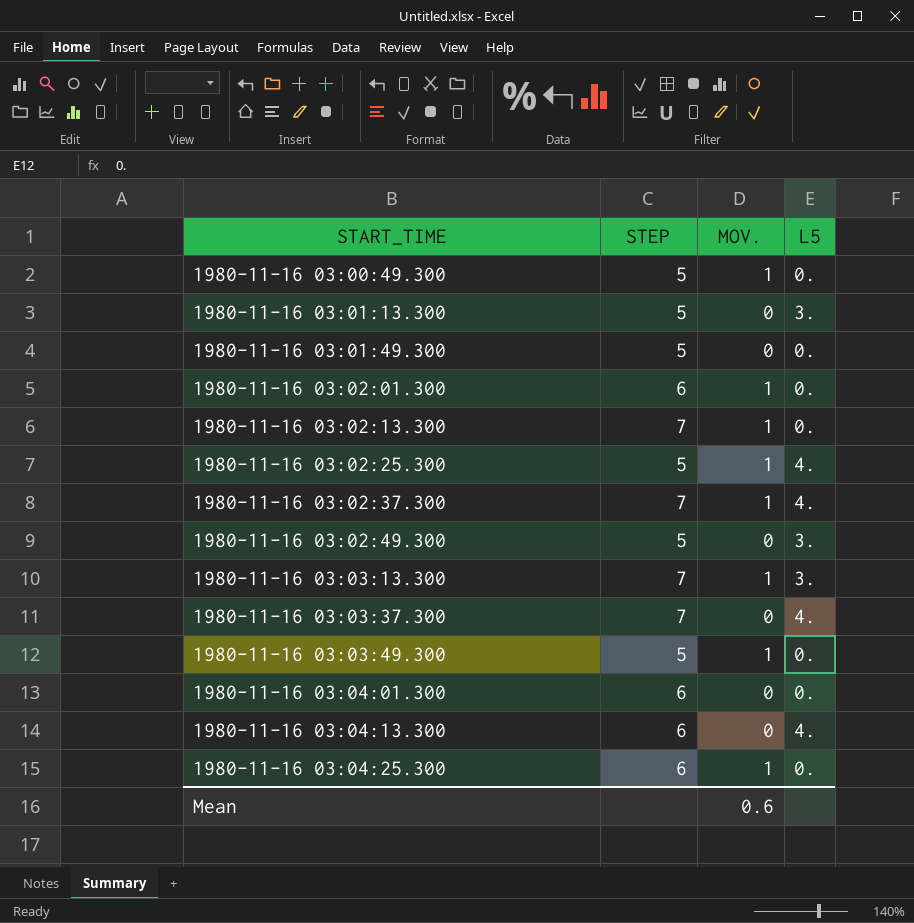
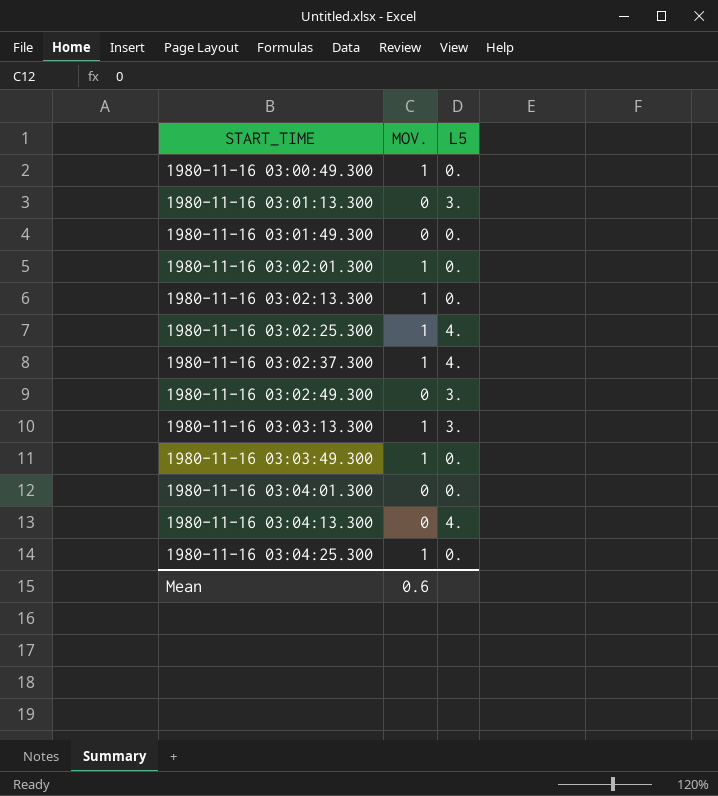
column STEP | position: 2 -> none
row 1980-11-16 03:03:37.300: 7 | 0 | 4. -> none

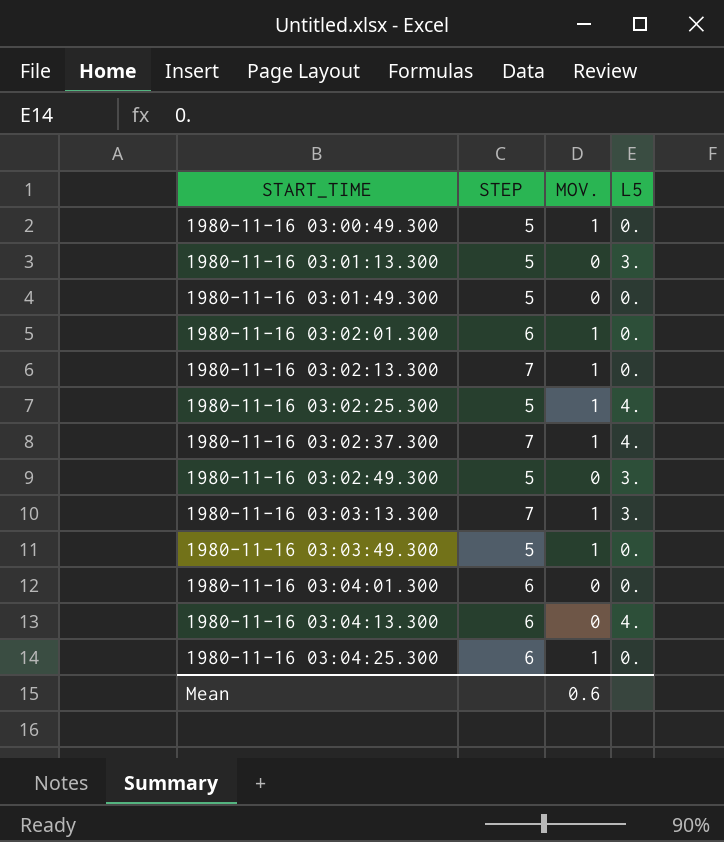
column STEP | position: none -> 2

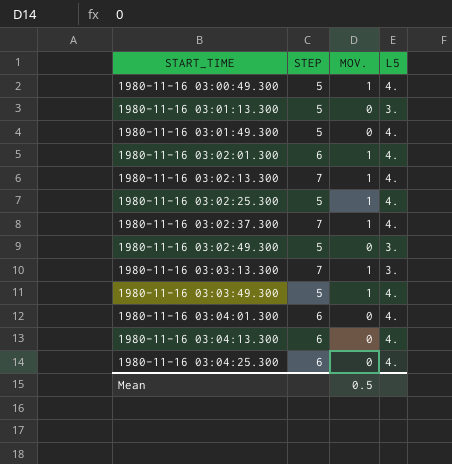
1980-11-16 03:00:49.300 | L5: 0. -> 4.
1980-11-16 03:01:49.300 | L5: 0. -> 4.
1980-11-16 03:02:01.300 | L5: 0. -> 4.
1980-11-16 03:02:13.300 | L5: 0. -> 4.
1980-11-16 03:03:49.300 | L5: 0. -> 4.
1980-11-16 03:04:01.300 | L5: 0. -> 4.
1980-11-16 03:04:25.300 | MOV.: 1 -> 0
1980-11-16 03:04:25.300 | L5: 0. -> 4.
Mean | MOV.: 0.6 -> 0.5

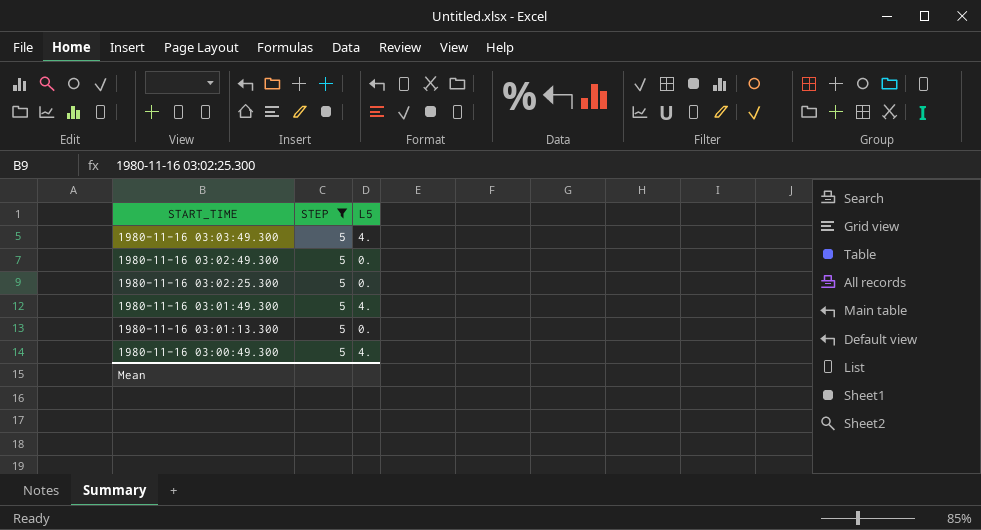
filter: none -> STEP = 5
row order: START_TIME ascending -> START_TIME descending
column MOV. | position: 3 -> none
1980-11-16 03:02:49.300 | L5: 3. -> 0.
1980-11-16 03:02:25.300 | L5: 4. -> 0.
1980-11-16 03:01:13.300 | L5: 3. -> 0.

